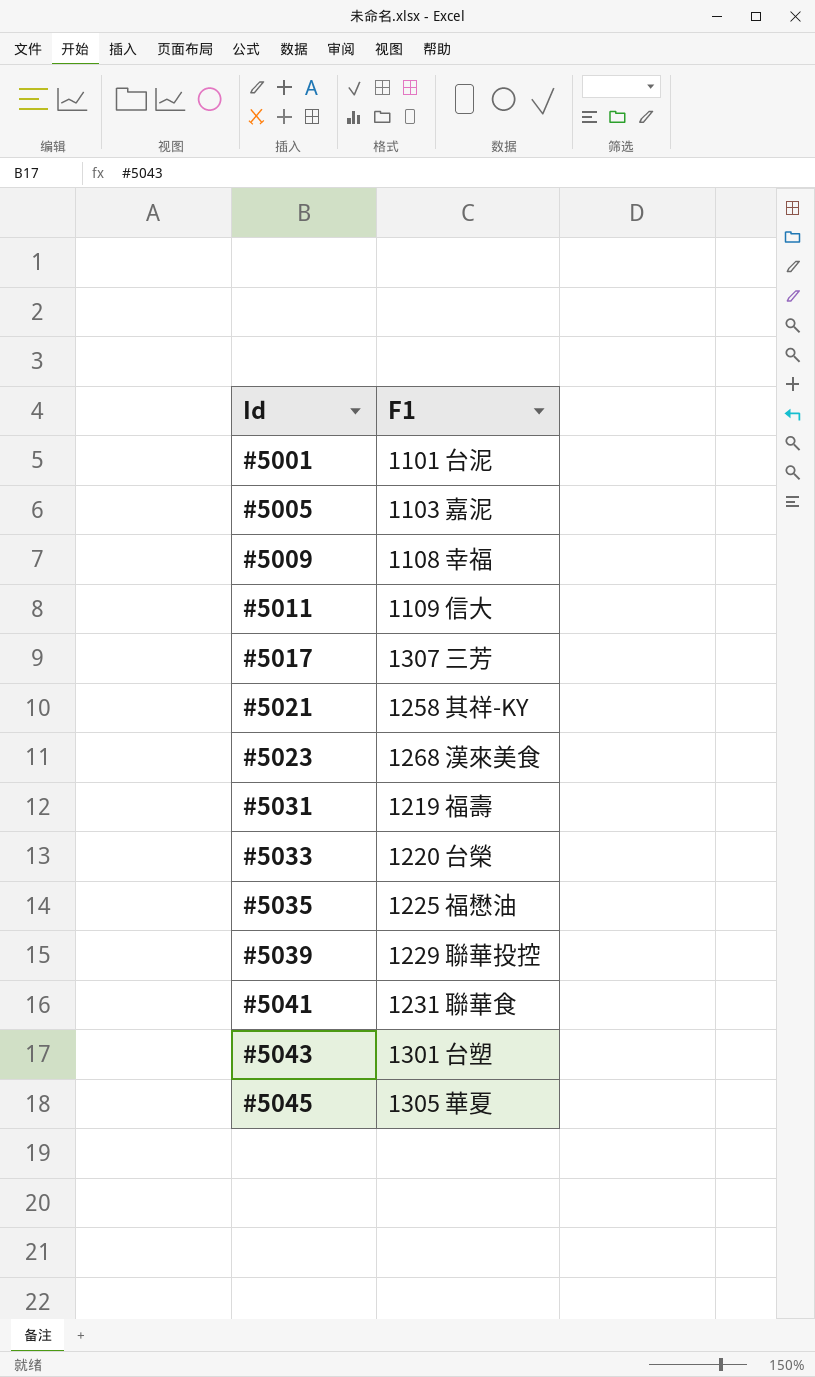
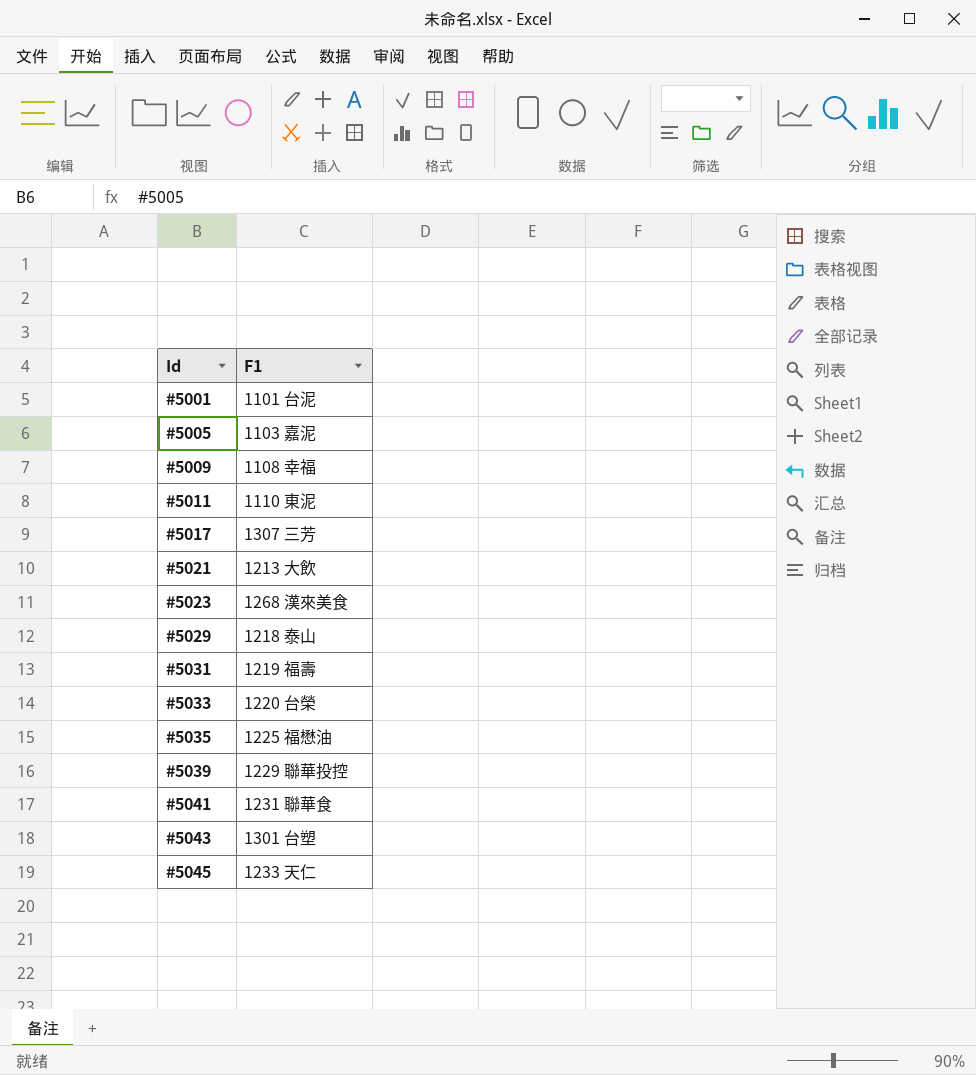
#5011 | F1: 1109 信大 -> 1110 東泥
#5021 | F1: 1258 其祥-KY -> 1213 大飲
row #5029: none -> 1218 泰山
#5045 | F1: 1305 華夏 -> 1233 天仁

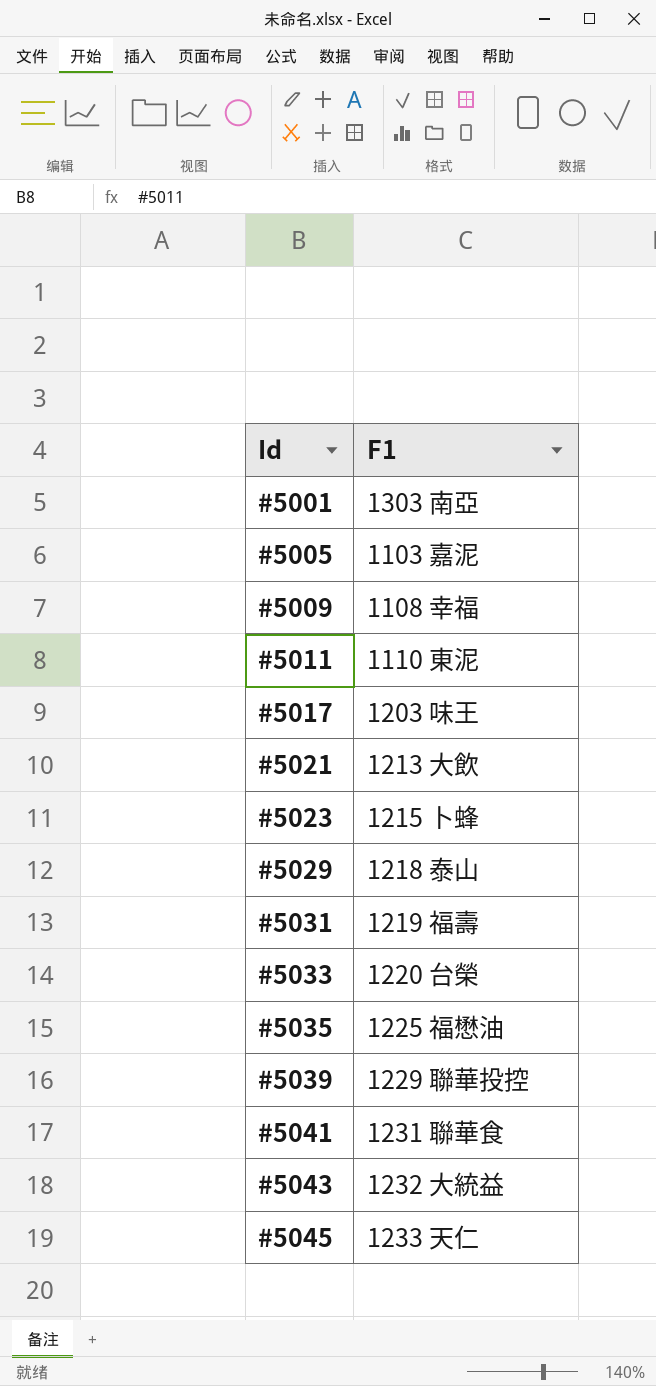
#5001 | F1: 1101 台泥 -> 1303 南亞
#5017 | F1: 1307 三芳 -> 1203 味王
#5023 | F1: 1268 漢來美食 -> 1215 卜蜂
#5043 | F1: 1301 台塑 -> 1232 大統益

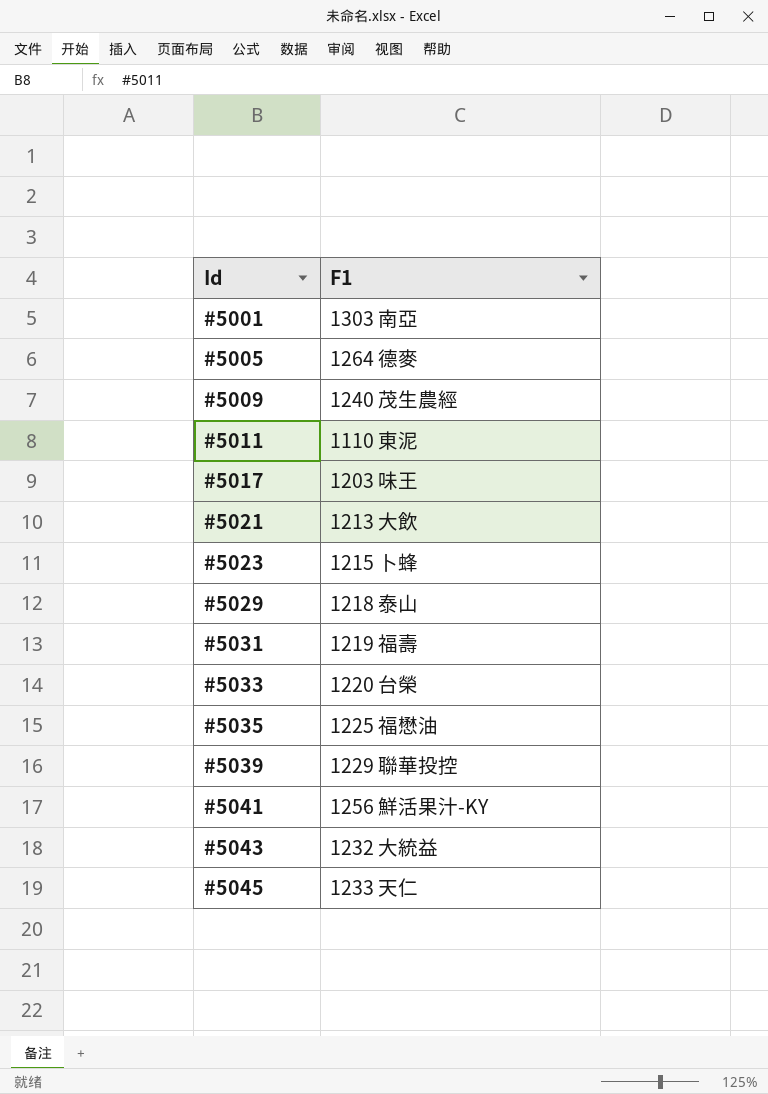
#5005 | F1: 1103 嘉泥 -> 1264 德麥
#5009 | F1: 1108 幸福 -> 1240 茂生農經
#5041 | F1: 1231 聯華食 -> 1256 鮮活果汁-KY

